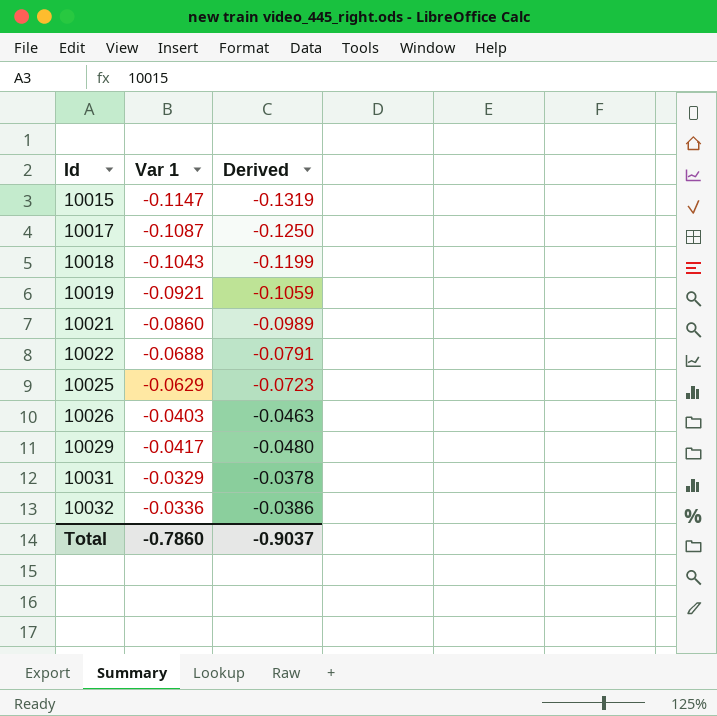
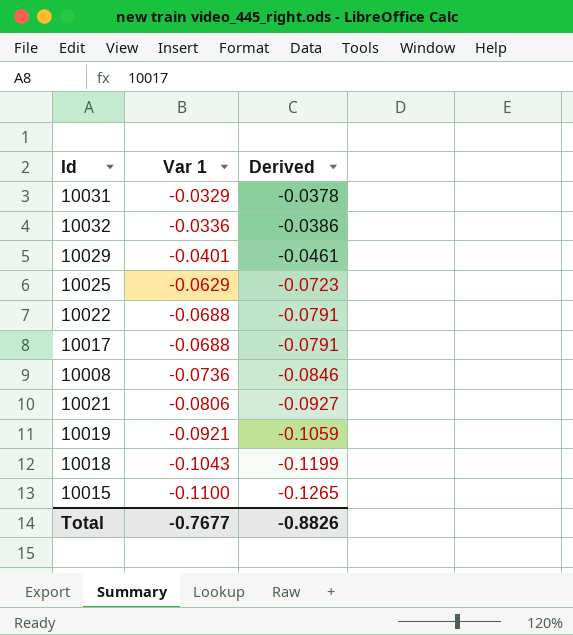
row order: Id ascending -> Var 1 descending
row 10026: -0.0403 | -0.0463 -> none
10029 | Var 1: -0.0417 -> -0.0401
10029 | Derived: -0.0480 -> -0.0461
10017 | Var 1: -0.1087 -> -0.0688
10017 | Derived: -0.1250 -> -0.0791
row 10008: none -> -0.0736 | -0.0846
10021 | Var 1: -0.0860 -> -0.0806
10021 | Derived: -0.0989 -> -0.0927
10015 | Var 1: -0.1147 -> -0.1100
10015 | Derived: -0.1319 -> -0.1265
Total | Var 1: -0.7860 -> -0.7677
Total | Derived: -0.9037 -> -0.8826

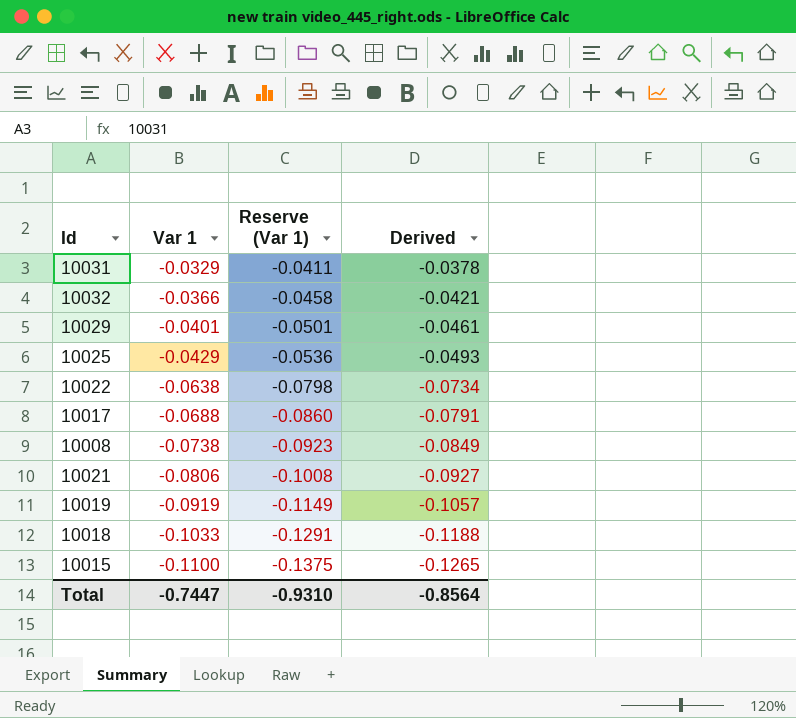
column Reserve (Var 1) | formula: none -> [Var 1] * 1.25
10032 | Var 1: -0.0336 -> -0.0366
10032 | Derived: -0.0386 -> -0.0421
10025 | Var 1: -0.0629 -> -0.0429
10025 | Derived: -0.0723 -> -0.0493
10022 | Var 1: -0.0688 -> -0.0638
10022 | Derived: -0.0791 -> -0.0734
10008 | Var 1: -0.0736 -> -0.0738
10008 | Derived: -0.0846 -> -0.0849
10019 | Var 1: -0.0921 -> -0.0919
10019 | Derived: -0.1059 -> -0.1057
10018 | Var 1: -0.1043 -> -0.1033
10018 | Derived: -0.1199 -> -0.1188
Total | Var 1: -0.7677 -> -0.7447
Total | Derived: -0.8826 -> -0.8564

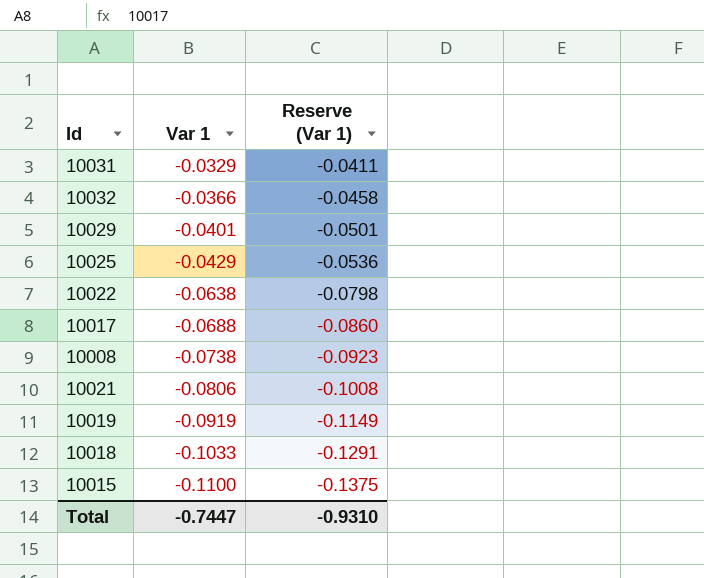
column Derived | formula: [Var 1] * 1.15 -> none

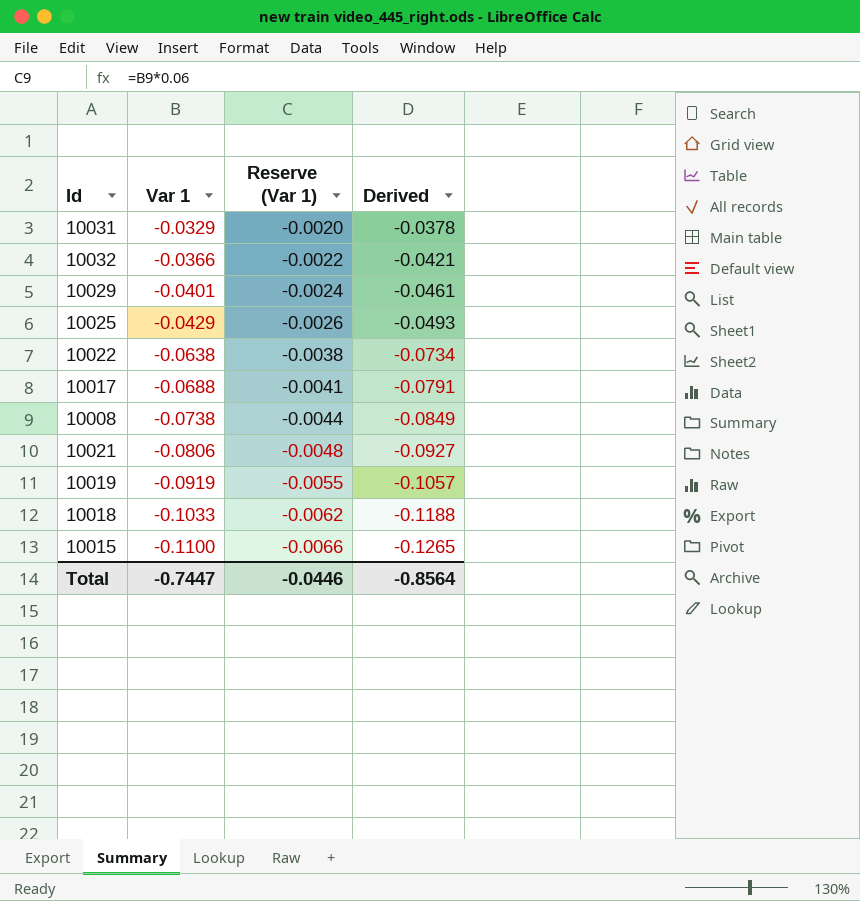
column Reserve (Var 1) | formula: [Var 1] * 1.25 -> [Var 1] * 0.06
column Derived | formula: none -> [Var 1] * 1.15
Total | Reserve (Var 1): -0.9310 -> -0.0446

